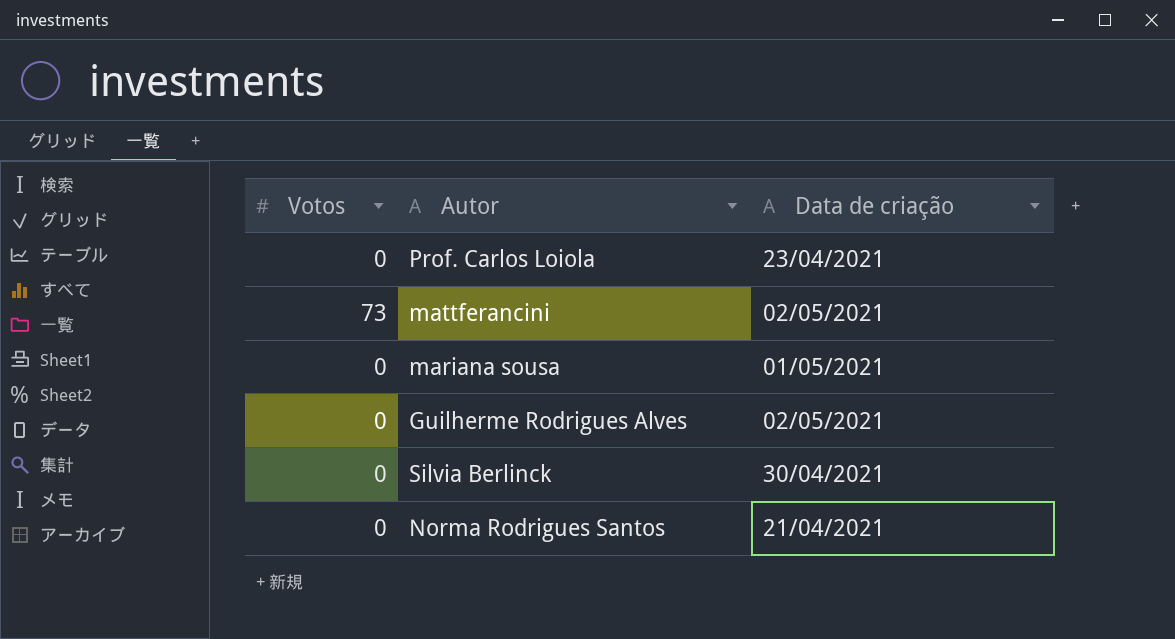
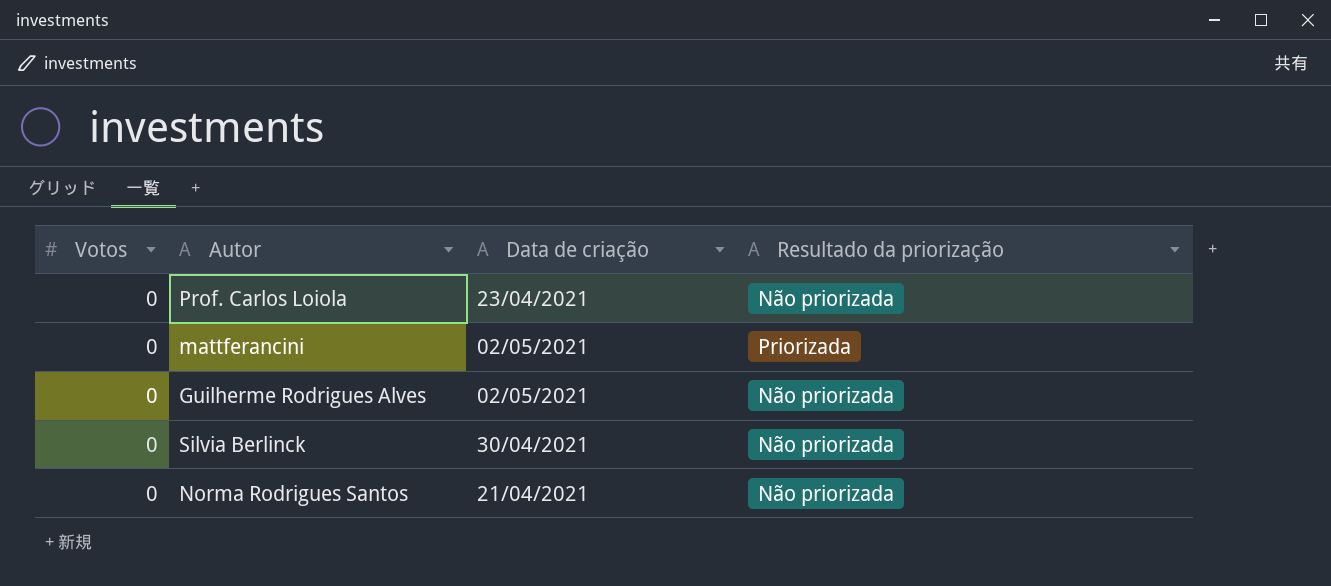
column Resultado da priorização | position: none -> 4
row mariana sousa: 0 | 01/05/2021 -> none
mattferancini | Votos: 73 -> 0

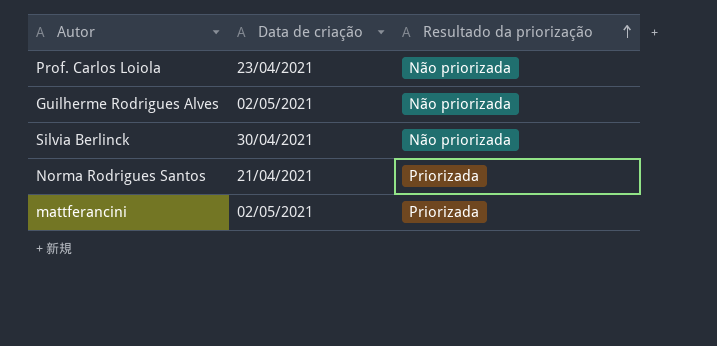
row order: none -> Resultado da priorização ascending
column Votos | position: 1 -> none
Norma Rodrigues Santos | Resultado da priorização: Não priorizada -> Priorizada

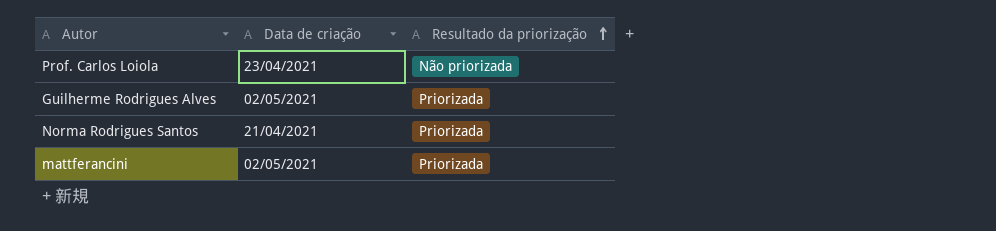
row Silvia Berlinck: 30/04/2021 | Não priorizada -> none
Guilherme Rodrigues Alves | Resultado da priorização: Não priorizada -> Priorizada

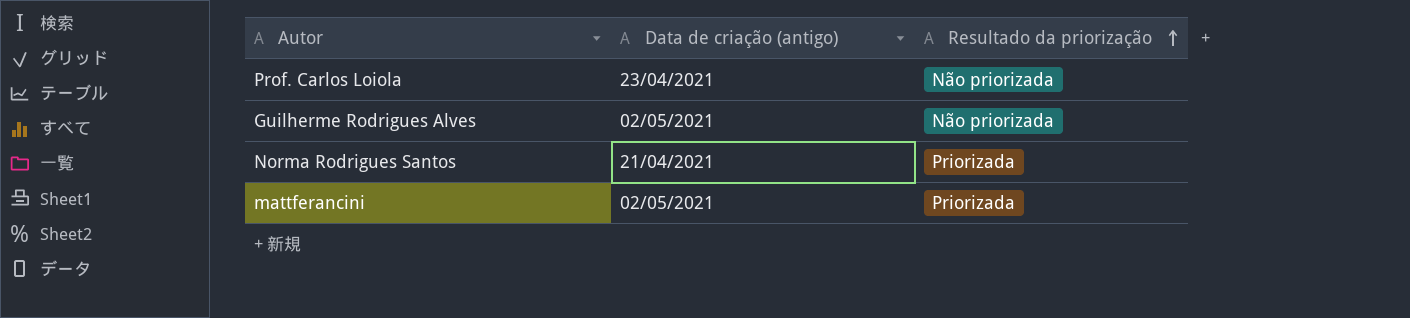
column name: Data de criação -> Data de criação (antigo)
Guilherme Rodrigues Alves | Resultado da priorização: Priorizada -> Não priorizada

